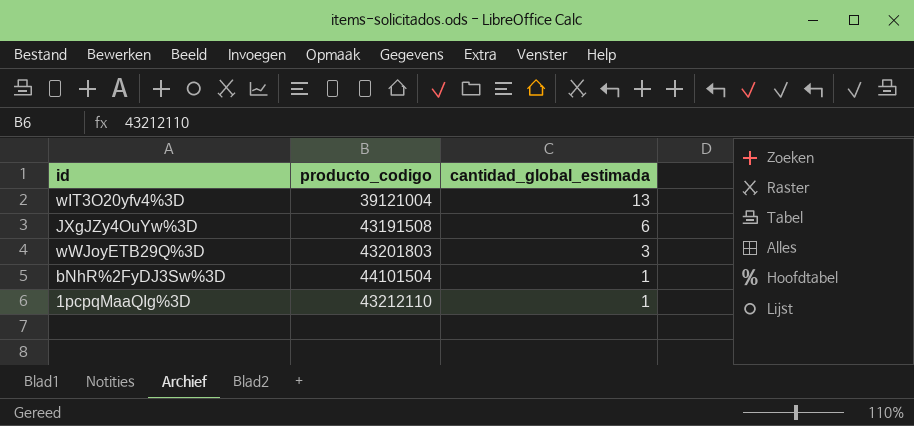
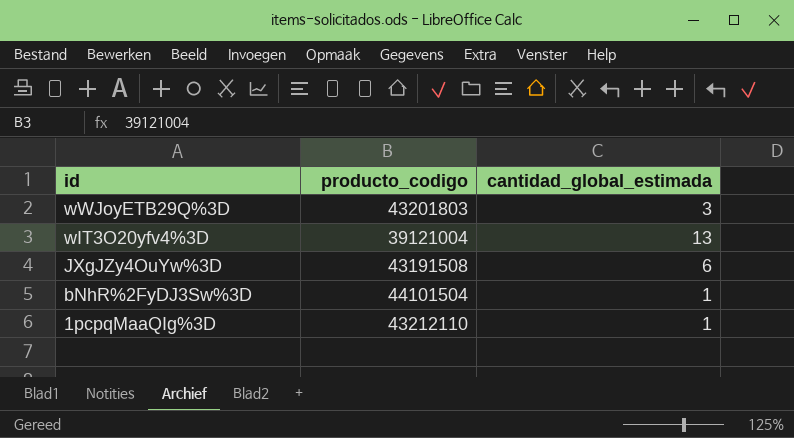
row order: cantidad_global_estimada descending -> id descending

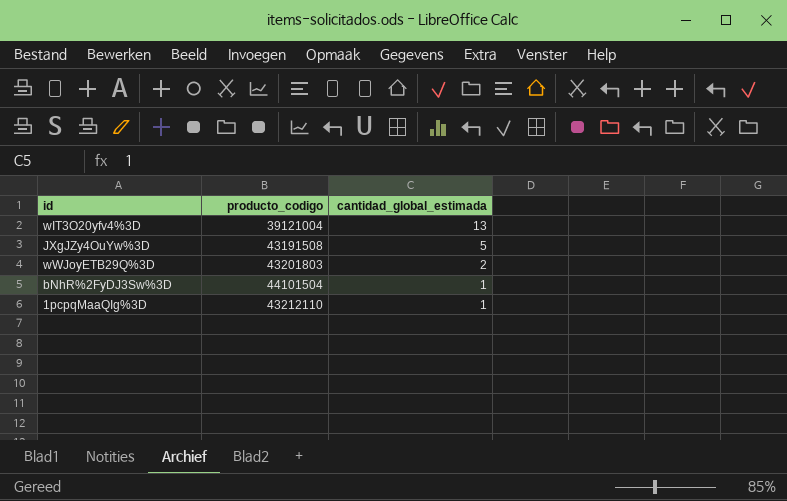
row order: id descending -> cantidad_global_estimada descending
JXgJZy4OuYw%3D | cantidad_global_estimada: 6 -> 5
wWJoyETB29Q%3D | cantidad_global_estimada: 3 -> 2

